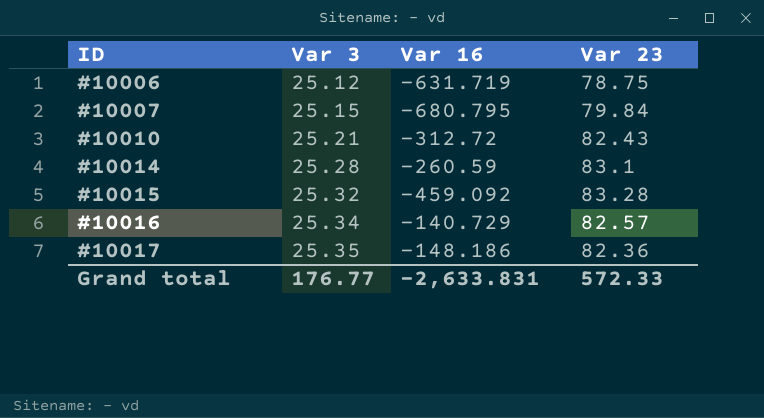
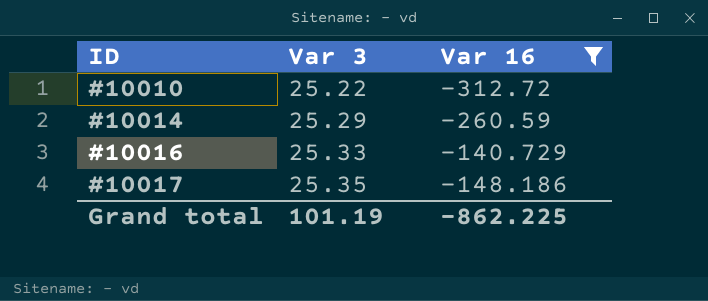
filter: none -> Var 16 >= -312.72
column Var 23 | position: 4 -> none
#10010 | Var 3: 25.21 -> 25.22
#10014 | Var 3: 25.28 -> 25.29
#10016 | Var 3: 25.34 -> 25.33
Grand total | Var 3: 176.77 -> 101.19
Grand total | Var 16: -2,633.831 -> -862.225

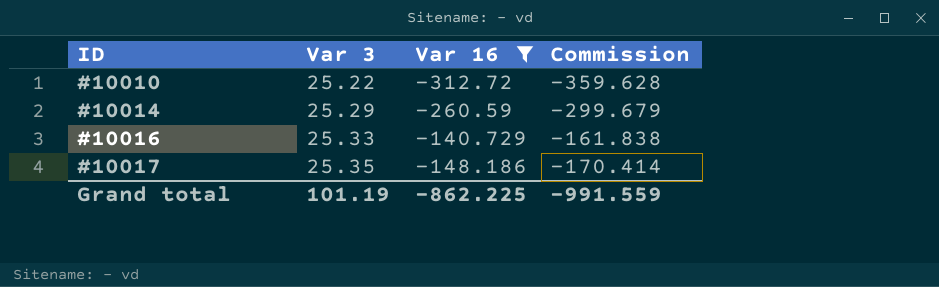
column Commission | formula: none -> [Var 16] * 1.15

